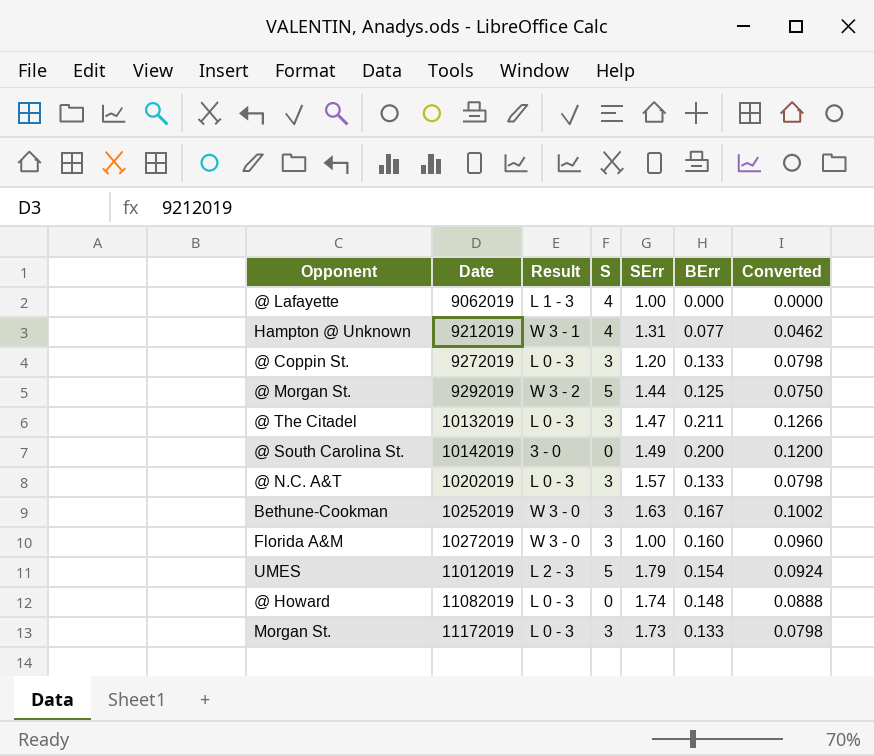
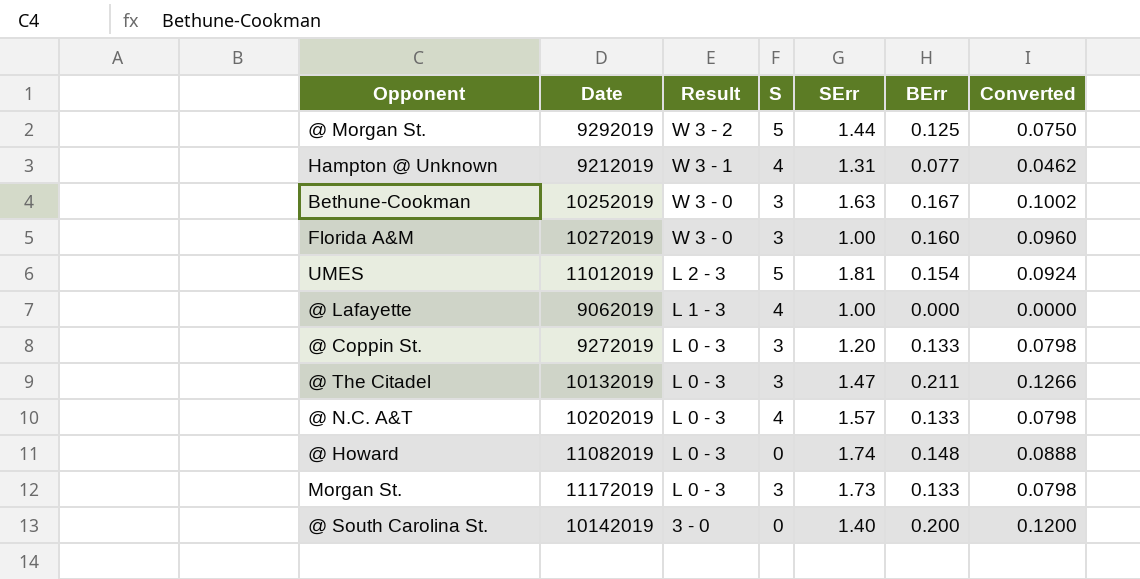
row order: Date ascending -> Result descending
UMES | SErr: 1.79 -> 1.81
@ N.C. A&T | S: 3 -> 4
@ South Carolina St. | SErr: 1.49 -> 1.40

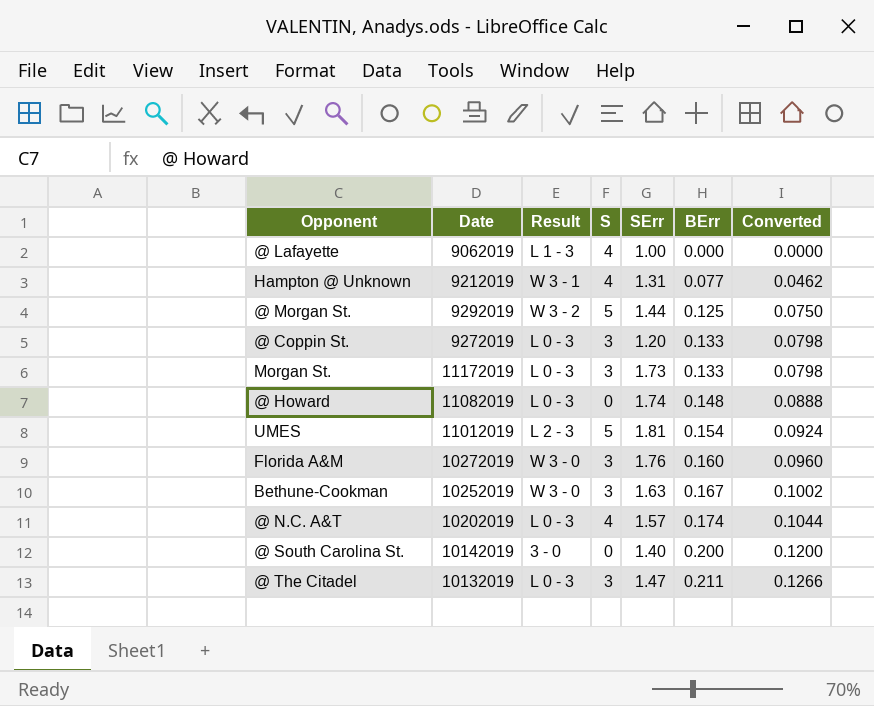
row order: Result descending -> BErr ascending
Florida A&M | SErr: 1.00 -> 1.76
@ N.C. A&T | BErr: 0.133 -> 0.174
@ N.C. A&T | Converted: 0.0798 -> 0.1044

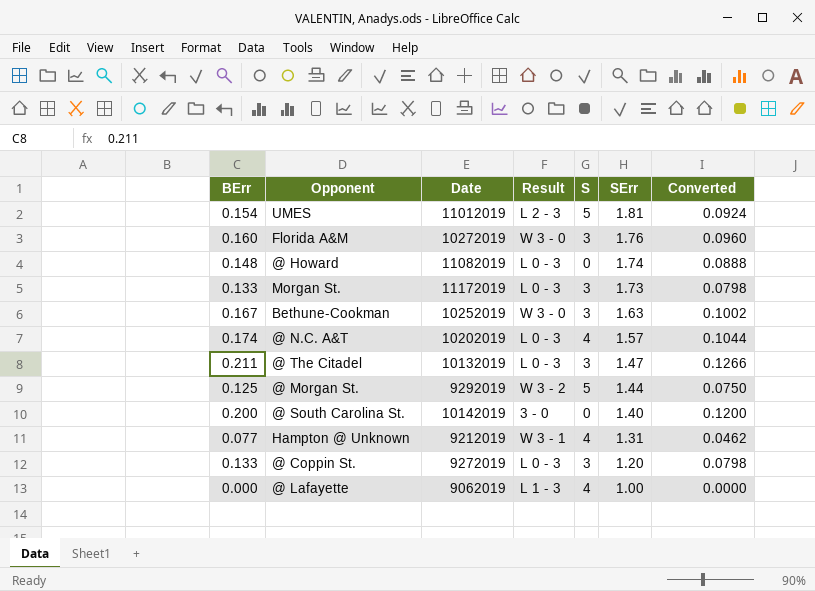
row order: BErr ascending -> SErr descending
column BErr | position: 6 -> 1

